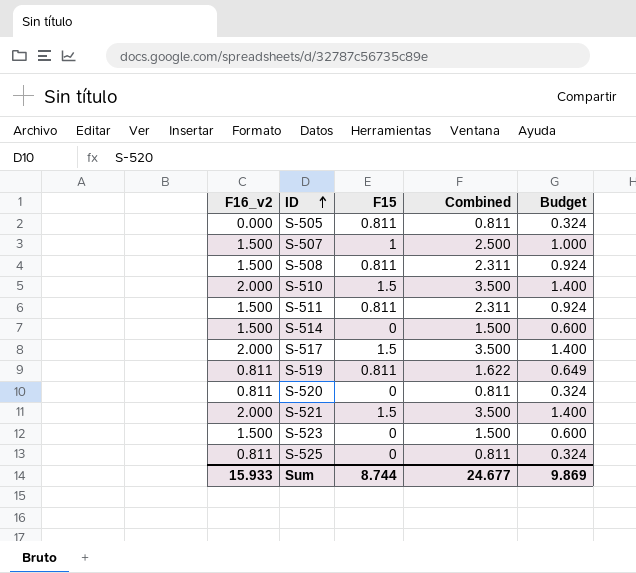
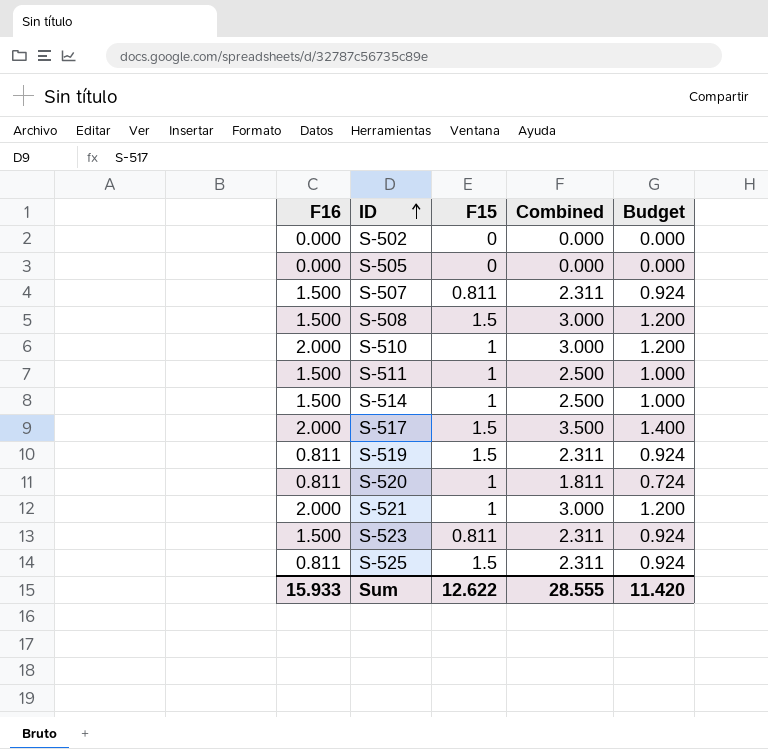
column name: F16_v2 -> F16
row S-502: none -> 0.000 | 0 | 0.000 | 0.000
S-505 | F15: 0.811 -> 0
S-505 | Combined: 0.811 -> 0.000
S-505 | Budget: 0.324 -> 0.000
S-507 | F15: 1 -> 0.811
S-507 | Combined: 2.500 -> 2.311
S-507 | Budget: 1.000 -> 0.924
S-508 | F15: 0.811 -> 1.5
S-508 | Combined: 2.311 -> 3.000
S-508 | Budget: 0.924 -> 1.200
S-510 | F15: 1.5 -> 1
S-510 | Combined: 3.500 -> 3.000
S-510 | Budget: 1.400 -> 1.200
S-511 | F15: 0.811 -> 1
S-511 | Combined: 2.311 -> 2.500
S-511 | Budget: 0.924 -> 1.000
S-514 | F15: 0 -> 1
S-514 | Combined: 1.500 -> 2.500
S-514 | Budget: 0.600 -> 1.000
S-519 | F15: 0.811 -> 1.5
S-519 | Combined: 1.622 -> 2.311
S-519 | Budget: 0.649 -> 0.924
S-520 | F15: 0 -> 1
S-520 | Combined: 0.811 -> 1.811
S-520 | Budget: 0.324 -> 0.724
S-521 | F15: 1.5 -> 1
S-521 | Combined: 3.500 -> 3.000
S-521 | Budget: 1.400 -> 1.200
S-523 | F15: 0 -> 0.811
S-523 | Combined: 1.500 -> 2.311
S-523 | Budget: 0.600 -> 0.924
S-525 | F15: 0 -> 1.5
S-525 | Combined: 0.811 -> 2.311
S-525 | Budget: 0.324 -> 0.924
Sum | F15: 8.744 -> 12.622
Sum | Combined: 24.677 -> 28.555
Sum | Budget: 9.869 -> 11.420

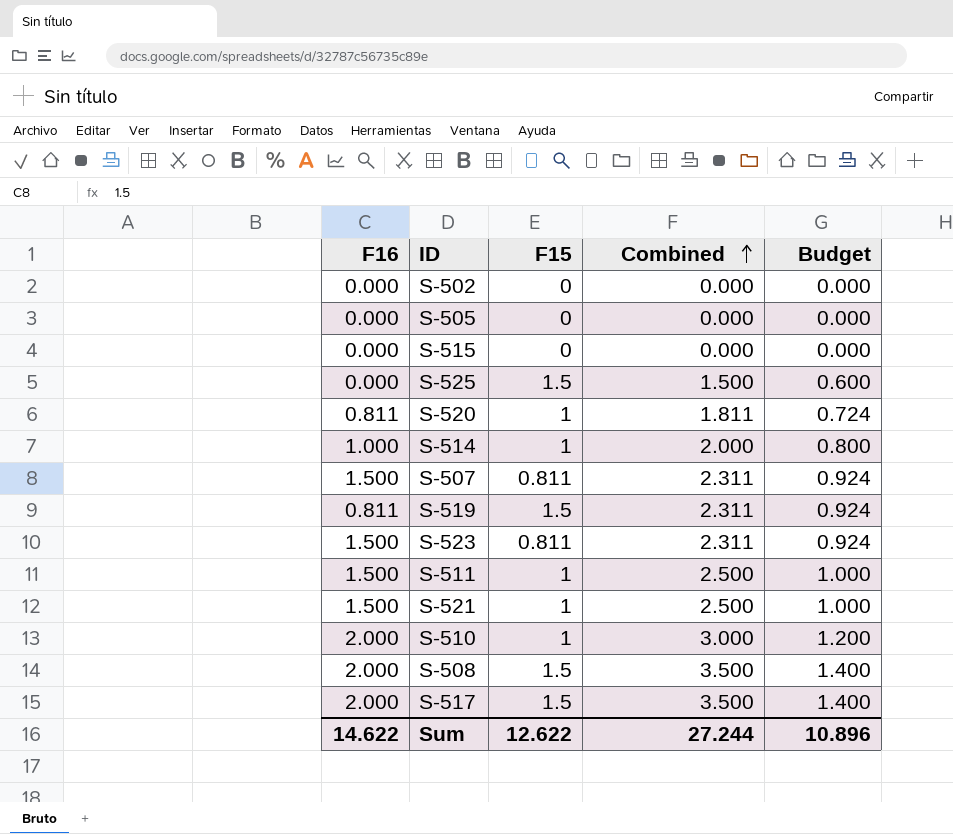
row order: ID ascending -> Combined ascending
row S-515: none -> 0.000 | 0 | 0.000 | 0.000
S-525 | F16: 0.811 -> 0.000
S-525 | Combined: 2.311 -> 1.500
S-525 | Budget: 0.924 -> 0.600
S-514 | F16: 1.500 -> 1.000
S-514 | Combined: 2.500 -> 2.000
S-514 | Budget: 1.000 -> 0.800
S-521 | F16: 2.000 -> 1.500
S-521 | Combined: 3.000 -> 2.500
S-521 | Budget: 1.200 -> 1.000
S-508 | F16: 1.500 -> 2.000
S-508 | Combined: 3.000 -> 3.500
S-508 | Budget: 1.200 -> 1.400
Sum | F16: 15.933 -> 14.622
Sum | Combined: 28.555 -> 27.244
Sum | Budget: 11.420 -> 10.896

